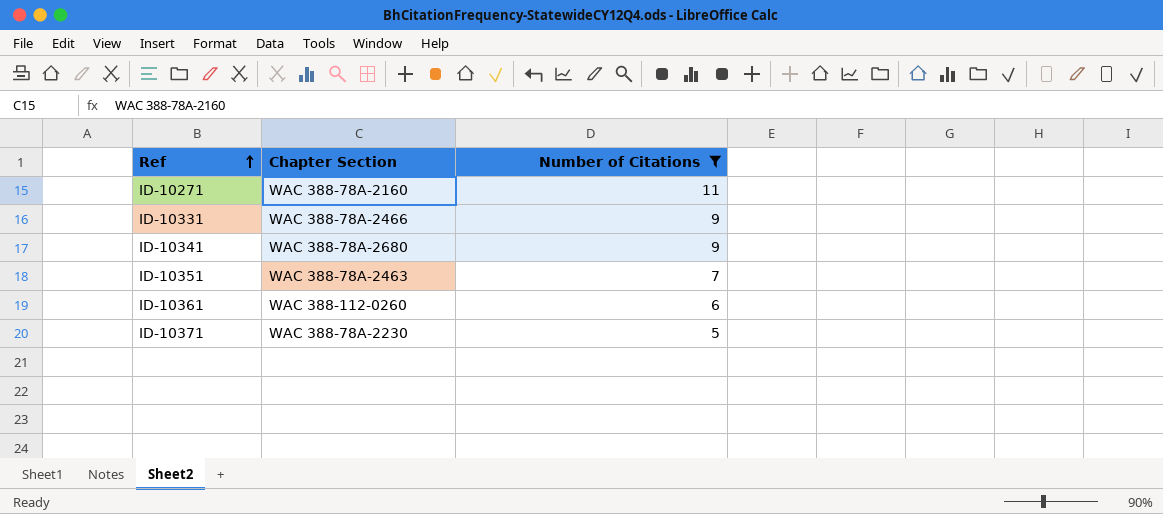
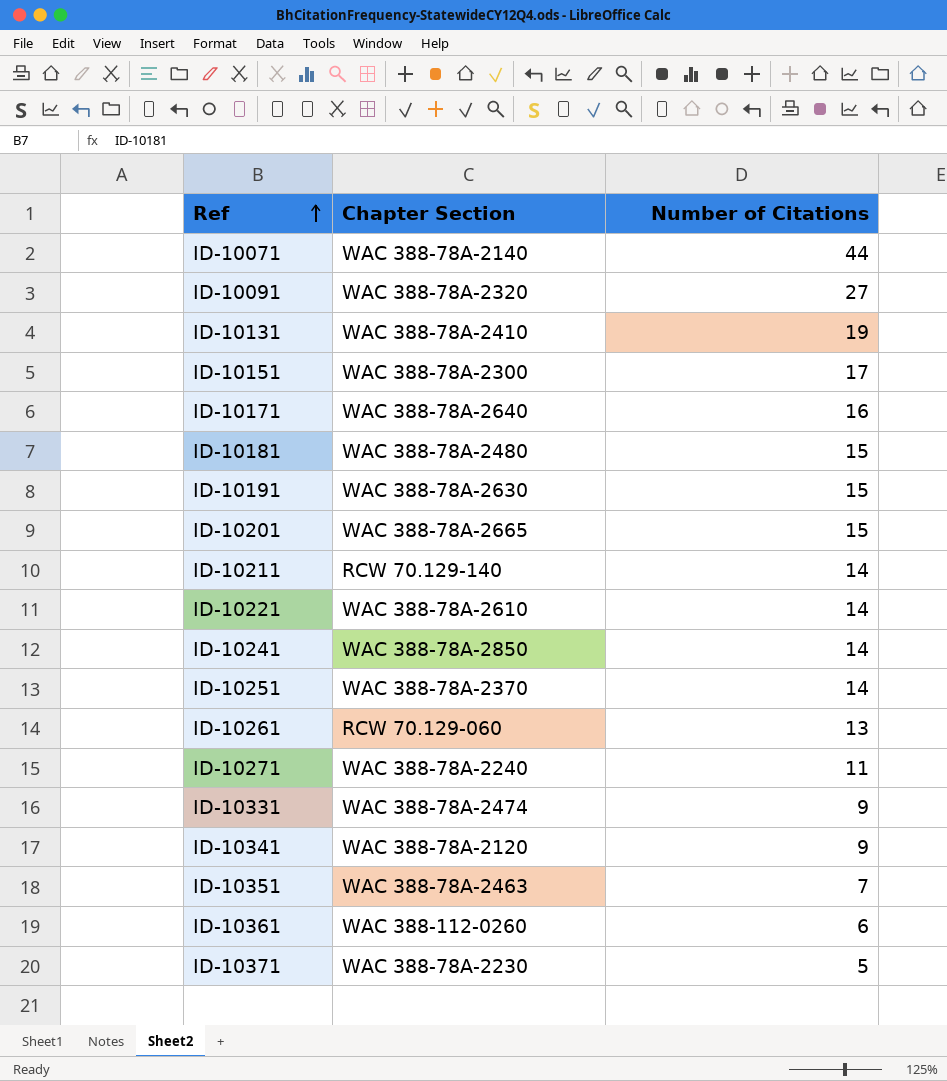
filter: Number of Citations <= 11 -> none
ID-10271 | Chapter Section: WAC 388-78A-2160 -> WAC 388-78A-2240
ID-10331 | Chapter Section: WAC 388-78A-2466 -> WAC 388-78A-2474
ID-10341 | Chapter Section: WAC 388-78A-2680 -> WAC 388-78A-2120

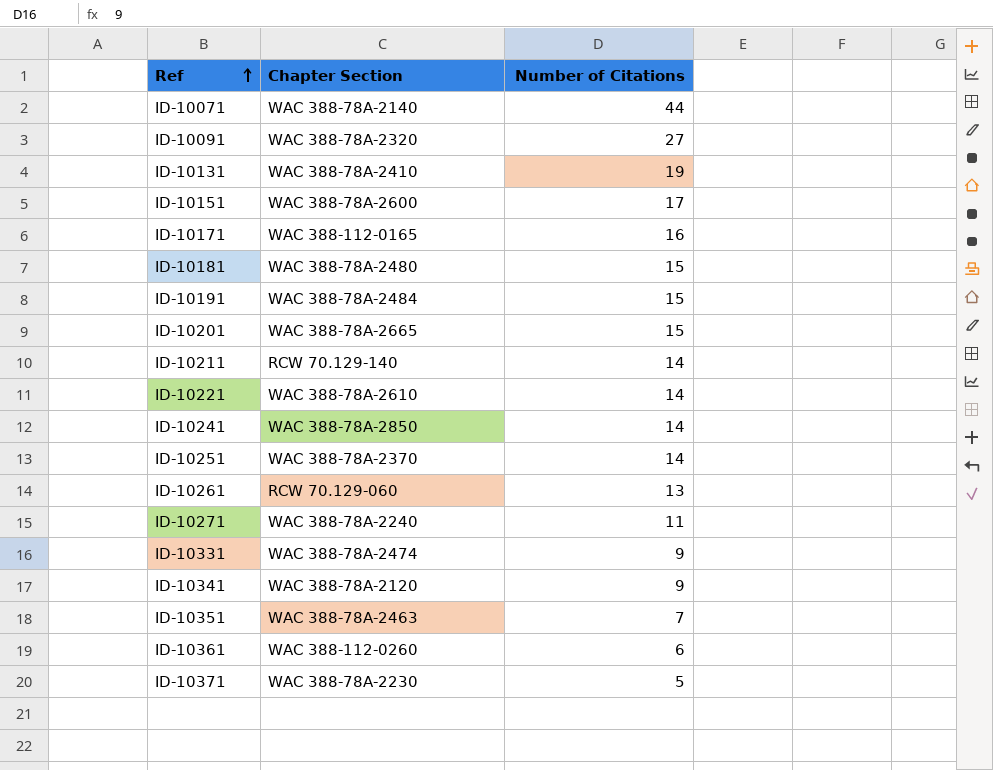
ID-10151 | Chapter Section: WAC 388-78A-2300 -> WAC 388-78A-2600
ID-10171 | Chapter Section: WAC 388-78A-2640 -> WAC 388-112-0165
ID-10191 | Chapter Section: WAC 388-78A-2630 -> WAC 388-78A-2484

